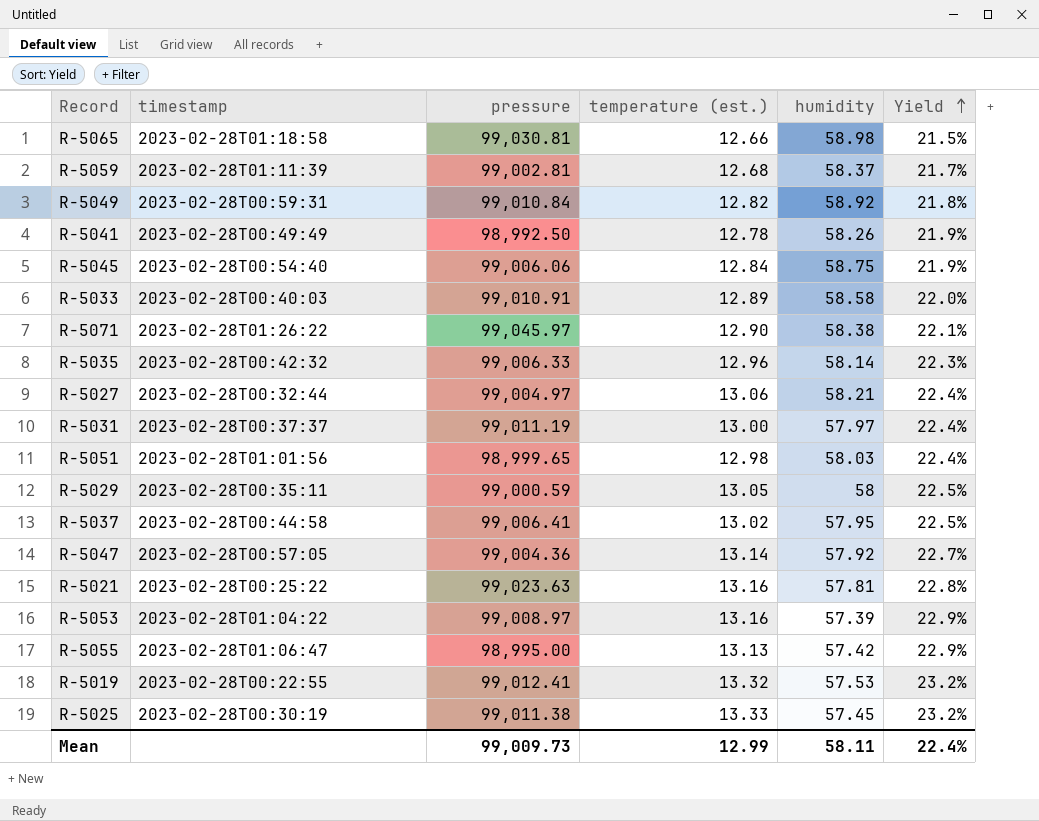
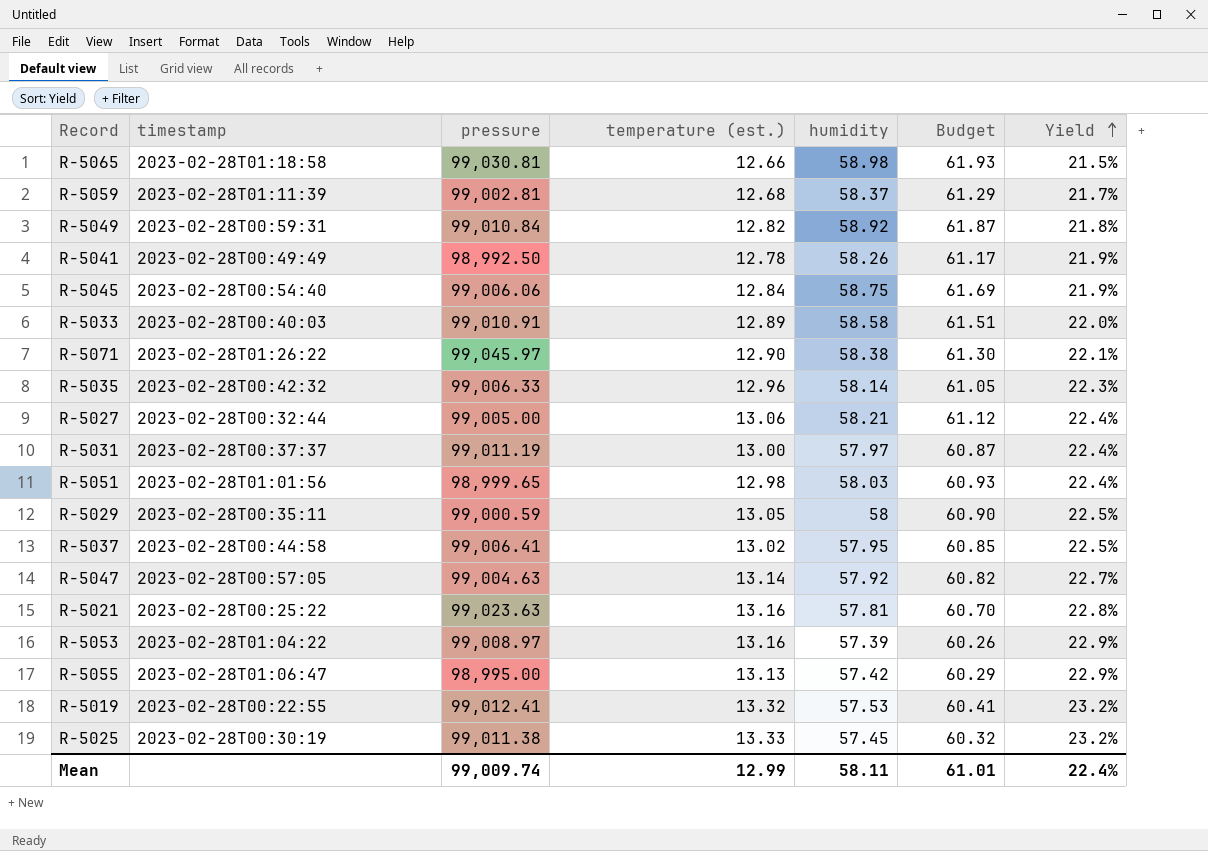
column Budget | formula: none -> [humidity] * 1.05
R-5027 | pressure: 99,004.97 -> 99,005.00
R-5047 | pressure: 99,004.36 -> 99,004.63
Mean | pressure: 99,009.73 -> 99,009.74

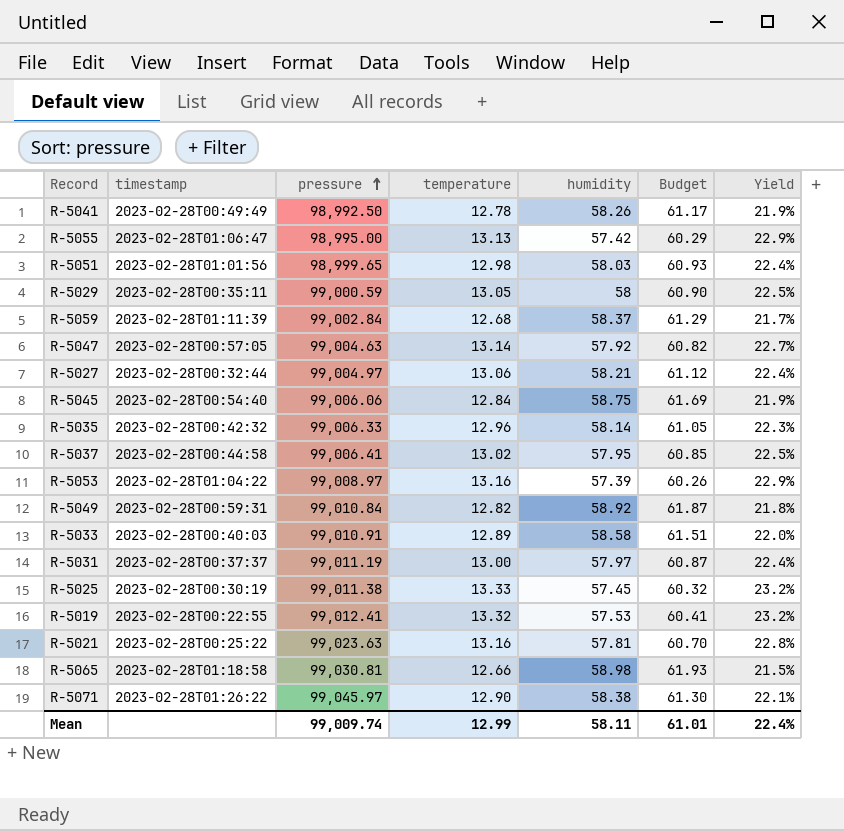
row order: Yield ascending -> pressure ascending
column name: temperature (est.) -> temperature
R-5059 | pressure: 99,002.81 -> 99,002.84
R-5027 | pressure: 99,005.00 -> 99,004.97

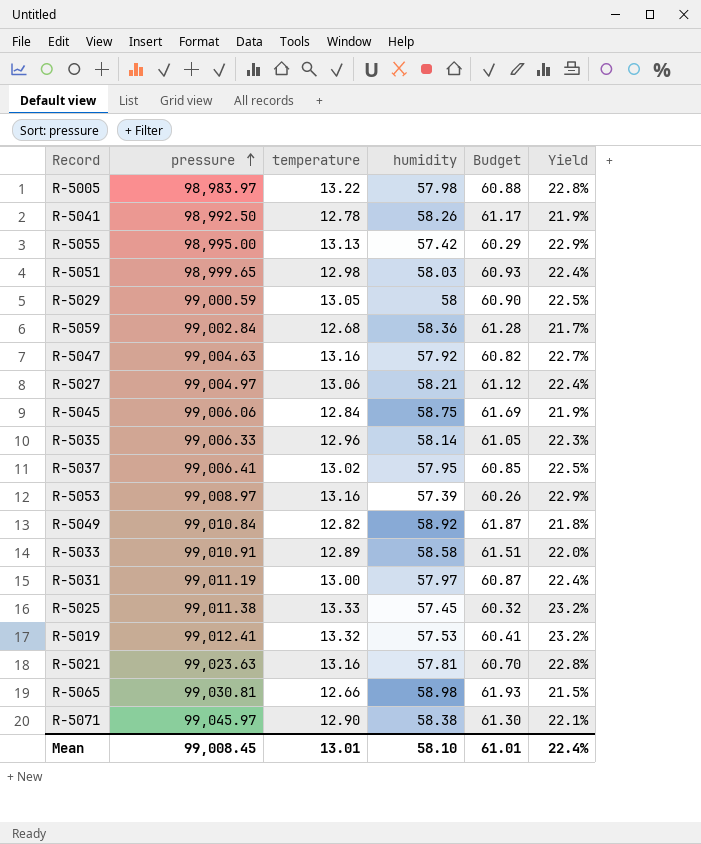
column timestamp | position: 2 -> none
row R-5005: none -> 98,983.97 | 13.22 | 57.98 | 60.88 | 22.8%
R-5059 | humidity: 58.37 -> 58.36
R-5059 | Budget: 61.29 -> 61.28
R-5047 | temperature: 13.14 -> 13.16
Mean | pressure: 99,009.74 -> 99,008.45
Mean | temperature: 12.99 -> 13.01
Mean | humidity: 58.11 -> 58.10

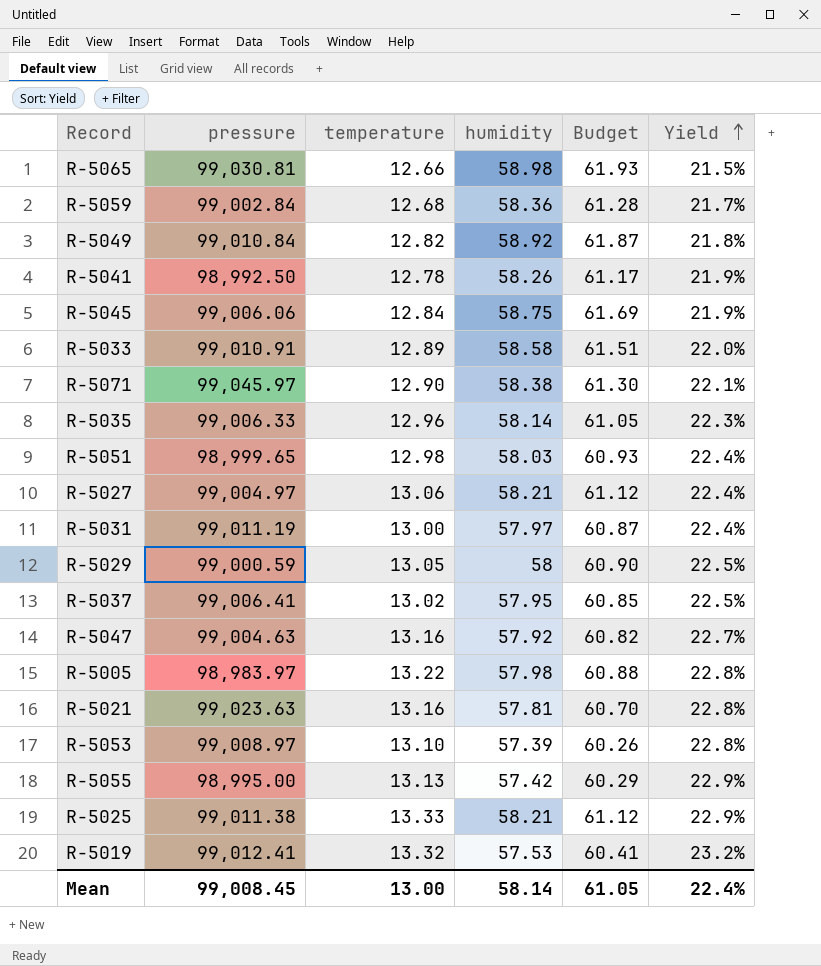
row order: pressure ascending -> Yield ascending
R-5053 | temperature: 13.16 -> 13.10
R-5053 | Yield: 22.9% -> 22.8%
R-5025 | humidity: 57.45 -> 58.21
R-5025 | Budget: 60.32 -> 61.12
R-5025 | Yield: 23.2% -> 22.9%
Mean | temperature: 13.01 -> 13.00
Mean | humidity: 58.10 -> 58.14
Mean | Budget: 61.01 -> 61.05

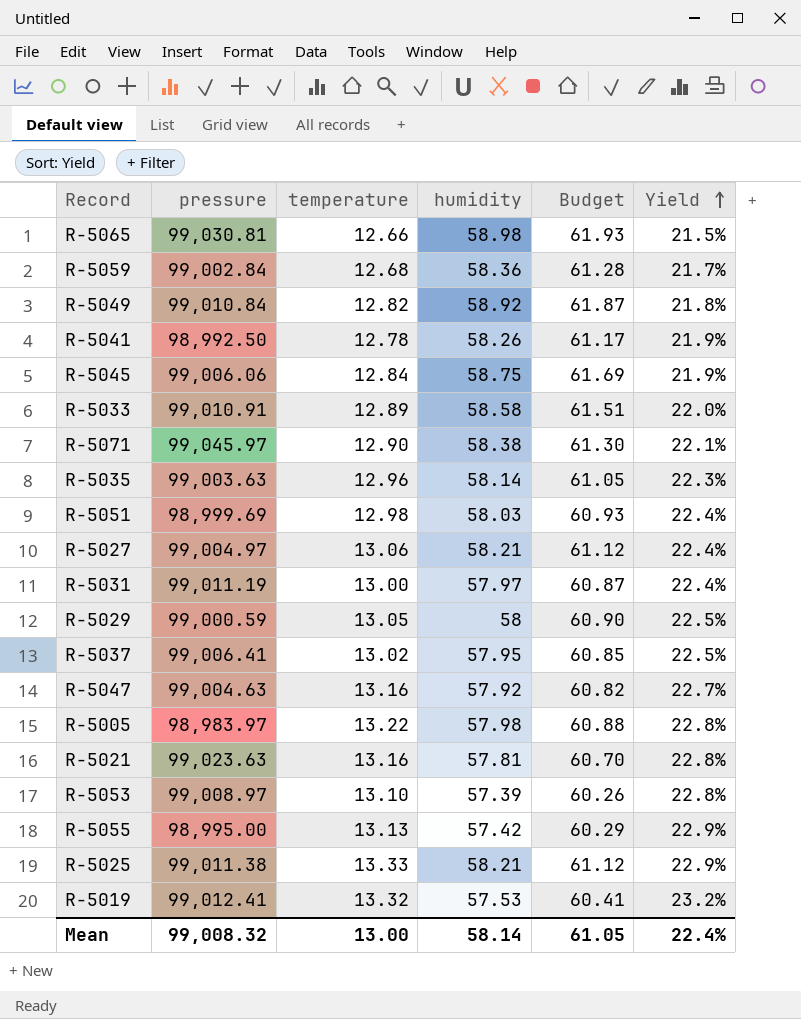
R-5035 | pressure: 99,006.33 -> 99,003.63
R-5051 | pressure: 98,999.65 -> 98,999.69
Mean | pressure: 99,008.45 -> 99,008.32

